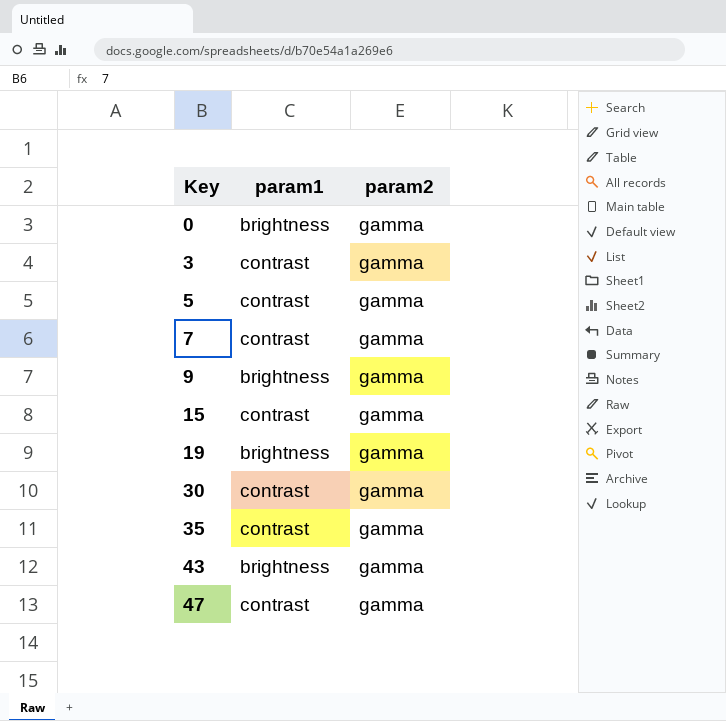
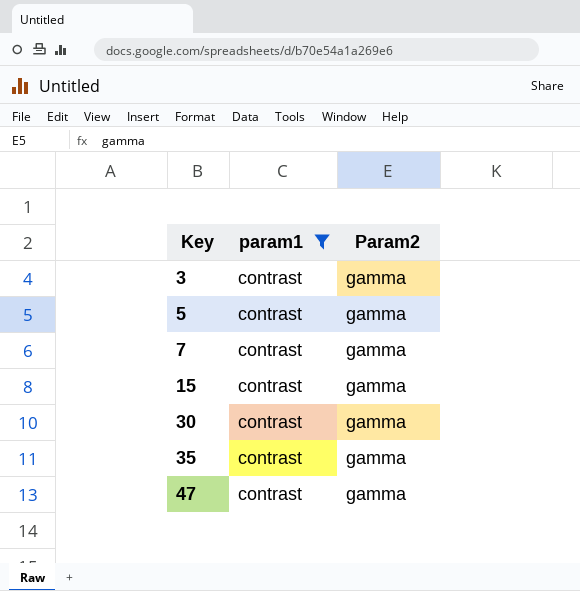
filter: none -> param1 = contrast
column name: param2 -> Param2

